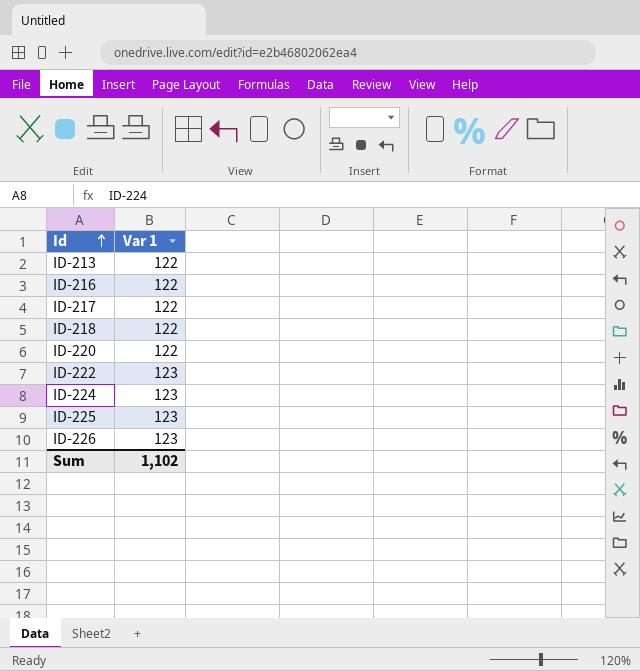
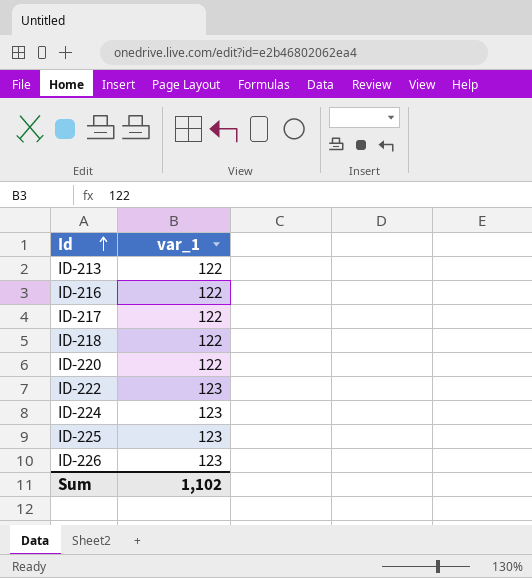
column name: Var 1 -> var_1

